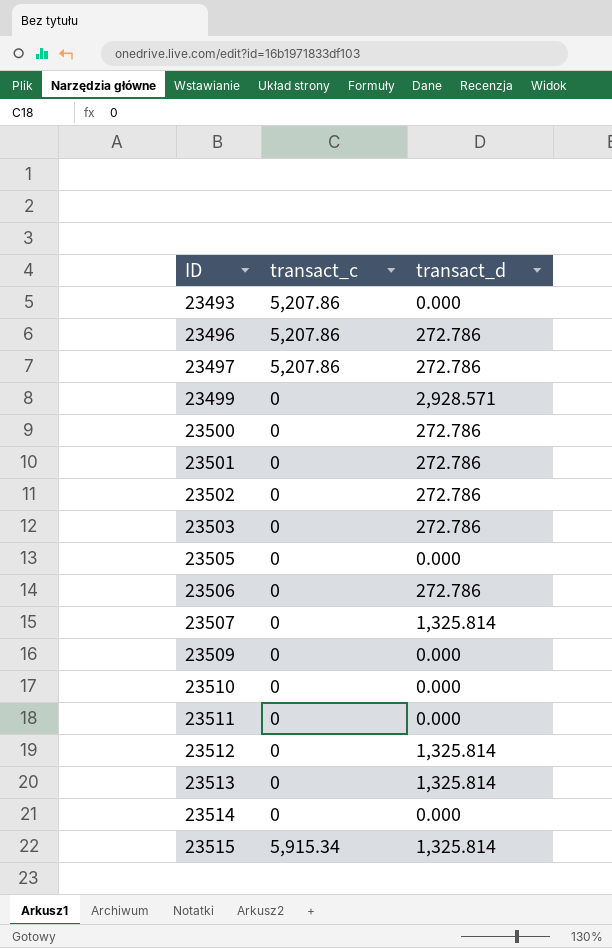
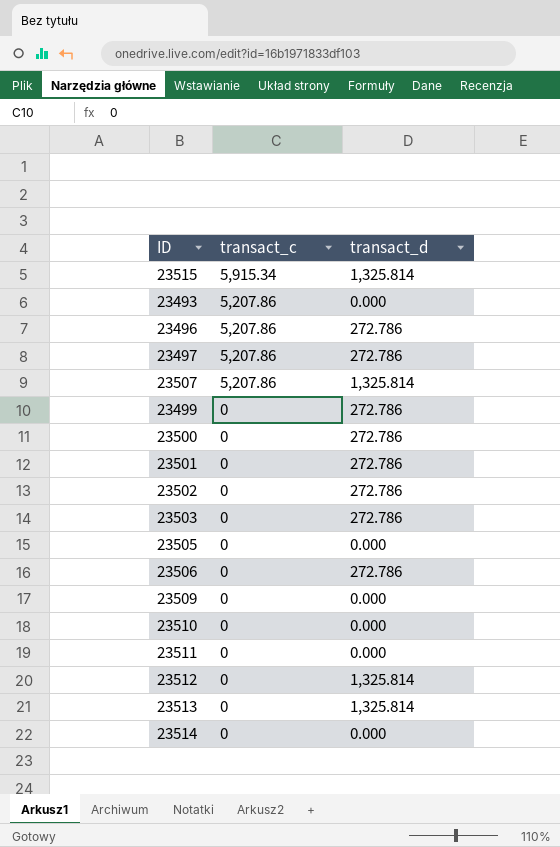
row order: ID ascending -> transact_c descending
23507 | transact_c: 0 -> 5,207.86
23499 | transact_d: 2,928.571 -> 272.786

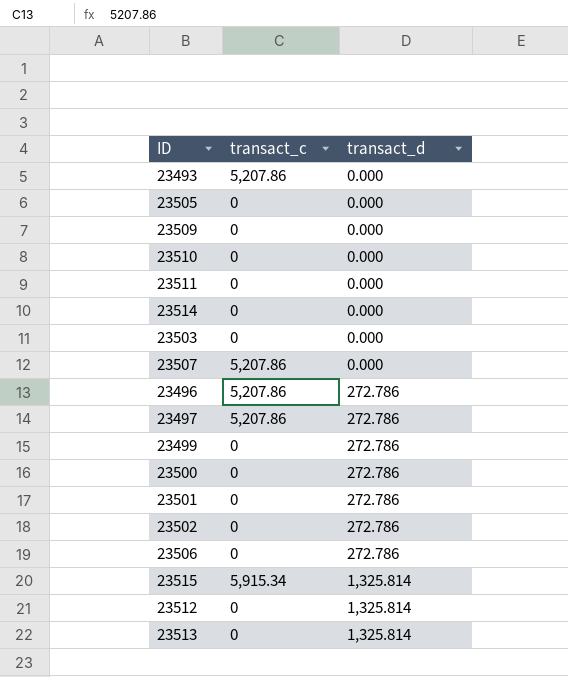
row order: transact_c descending -> transact_d ascending
23503 | transact_d: 272.786 -> 0.000
23507 | transact_d: 1,325.814 -> 0.000

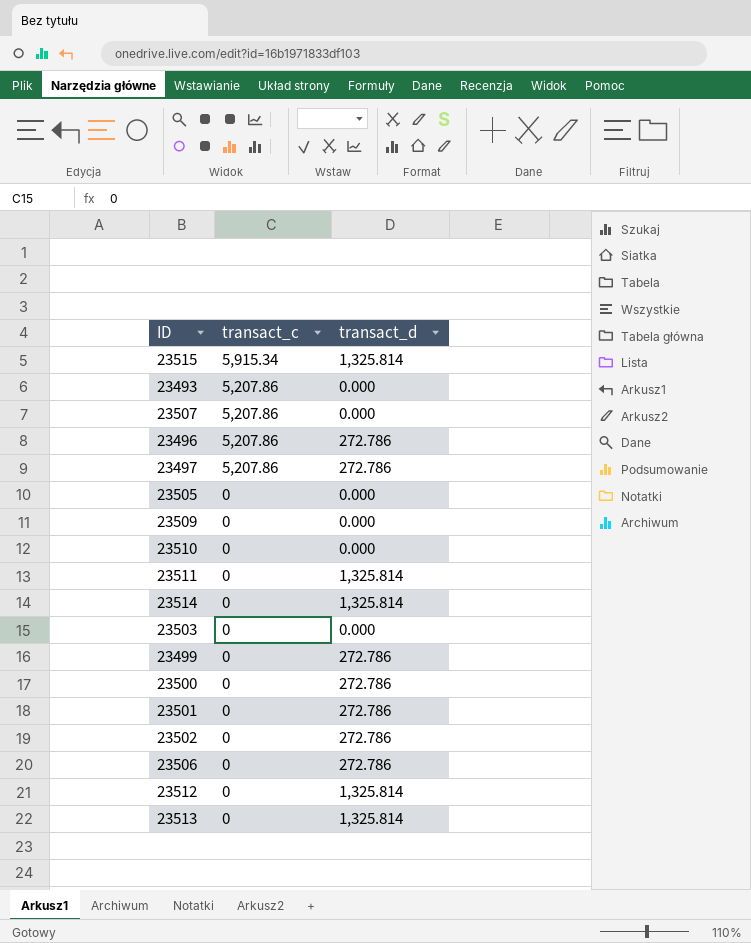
row order: transact_d ascending -> transact_c descending
23511 | transact_d: 0.000 -> 1,325.814
23514 | transact_d: 0.000 -> 1,325.814

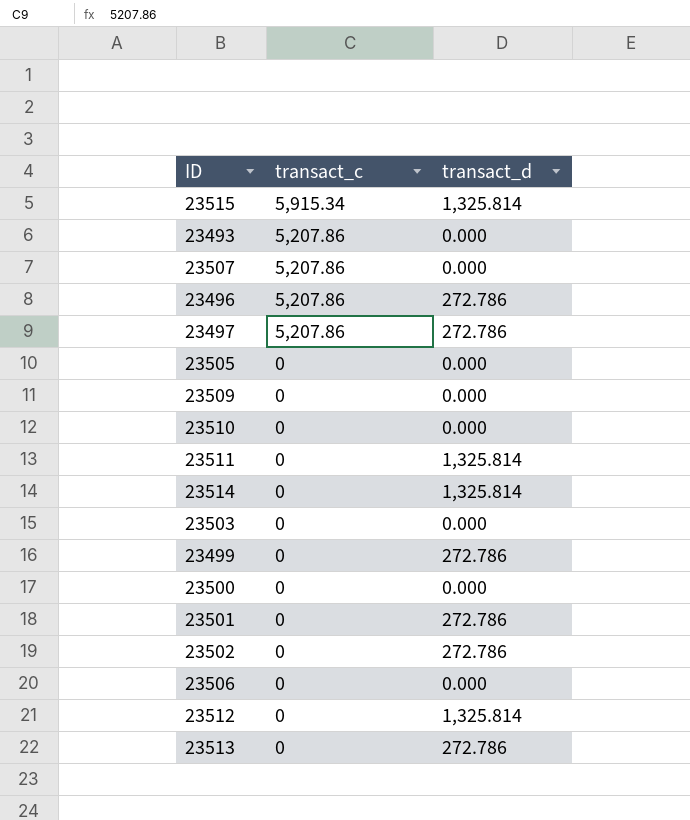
23500 | transact_d: 272.786 -> 0.000
23506 | transact_d: 272.786 -> 0.000
23513 | transact_d: 1,325.814 -> 272.786

